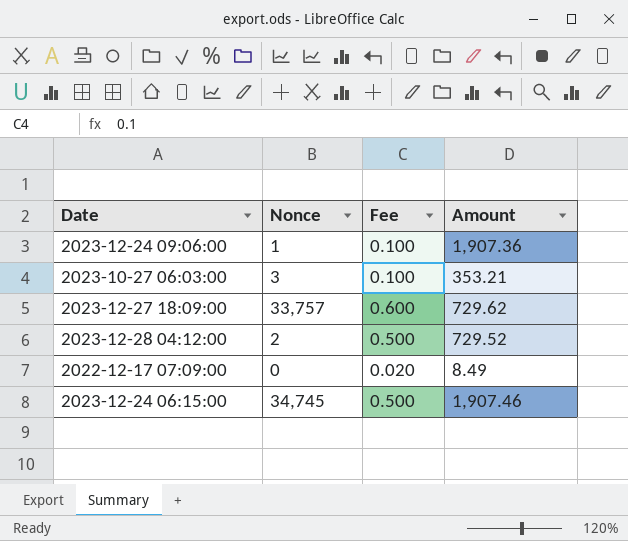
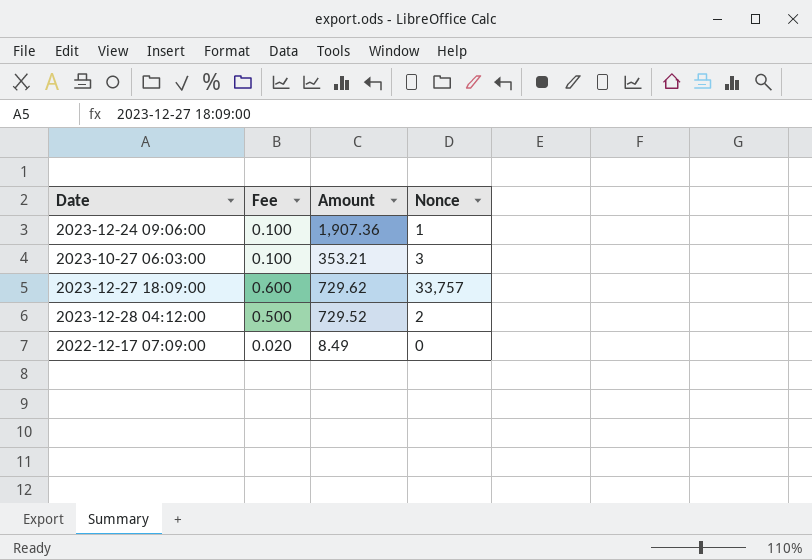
column Nonce | position: 2 -> 4
row 2023-12-24 06:15:00: 34,745 | 0.500 | 1,907.46 -> none

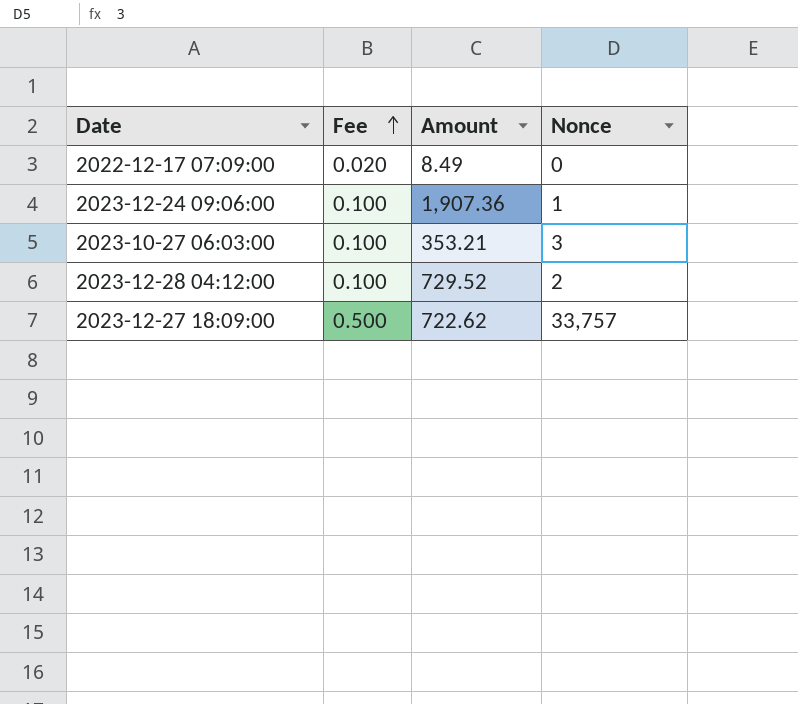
row order: none -> Fee ascending
2023-12-28 04:12:00 | Fee: 0.500 -> 0.100
2023-12-27 18:09:00 | Fee: 0.600 -> 0.500
2023-12-27 18:09:00 | Amount: 729.62 -> 722.62

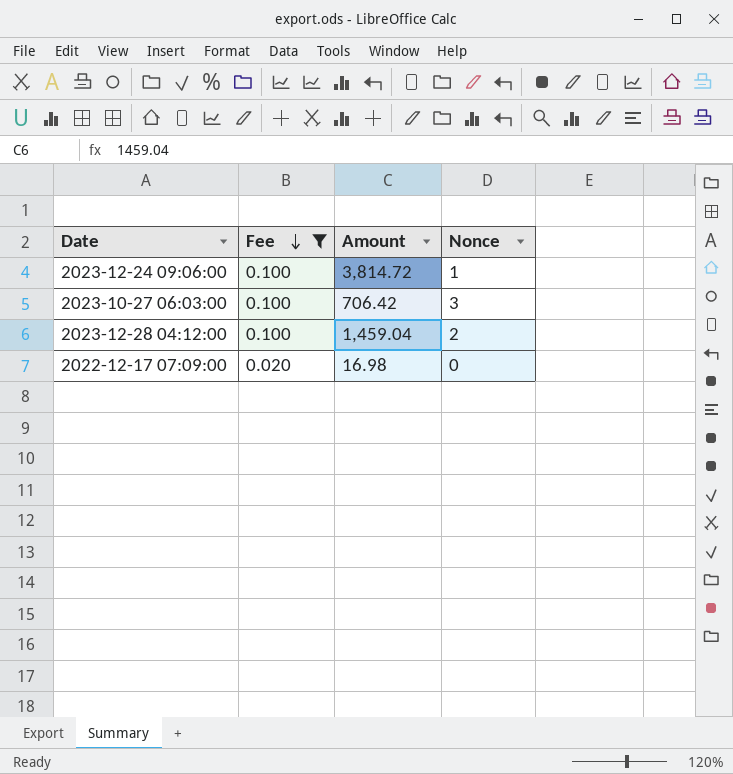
filter: none -> Fee != 0.500
row order: Fee ascending -> Fee descending
2023-12-24 09:06:00 | Amount: 1,907.36 -> 3,814.72
2023-10-27 06:03:00 | Amount: 353.21 -> 706.42
2023-12-28 04:12:00 | Amount: 729.52 -> 1,459.04
2022-12-17 07:09:00 | Amount: 8.49 -> 16.98

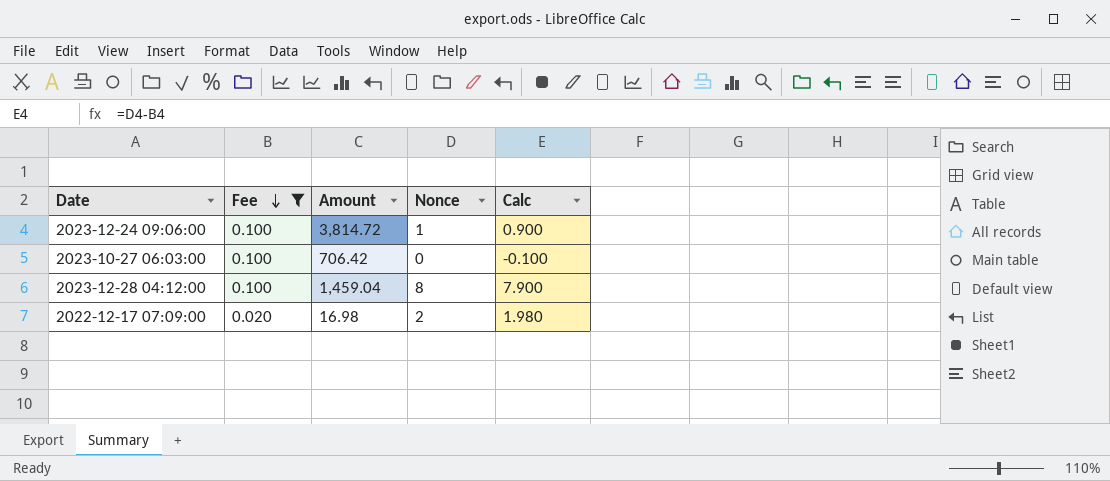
column Calc | formula: none -> [Nonce] - [Fee]
2023-10-27 06:03:00 | Nonce: 3 -> 0
2023-12-28 04:12:00 | Nonce: 2 -> 8
2022-12-17 07:09:00 | Nonce: 0 -> 2

